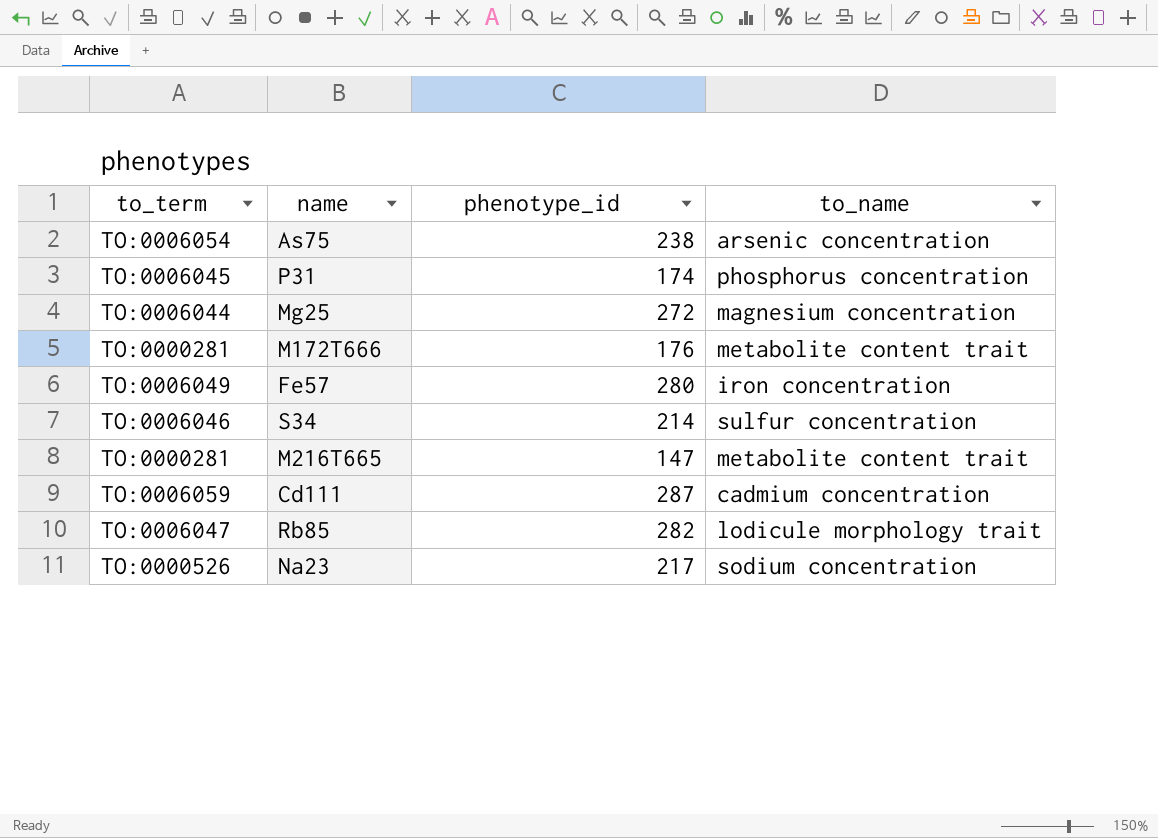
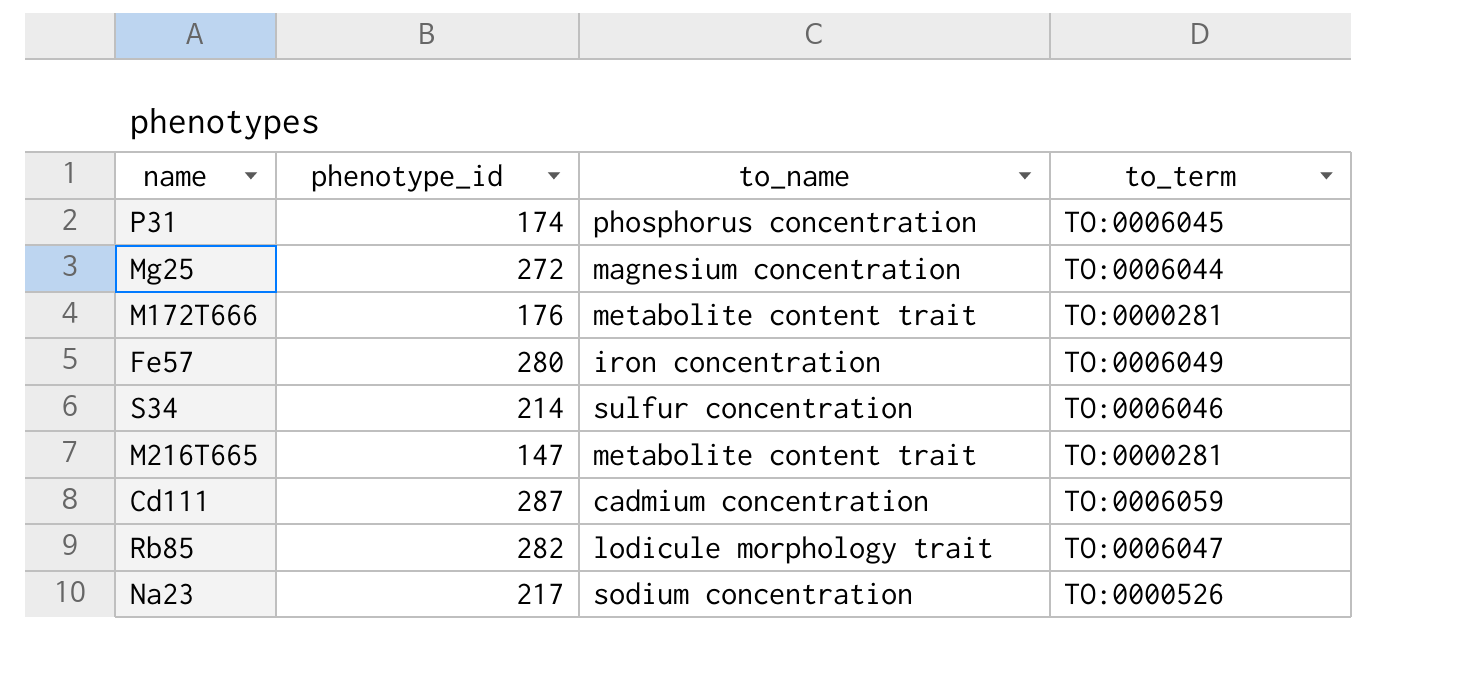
column to_term | position: 1 -> 4
row As75: TO:0006054 | 238 | arsenic concentration -> none

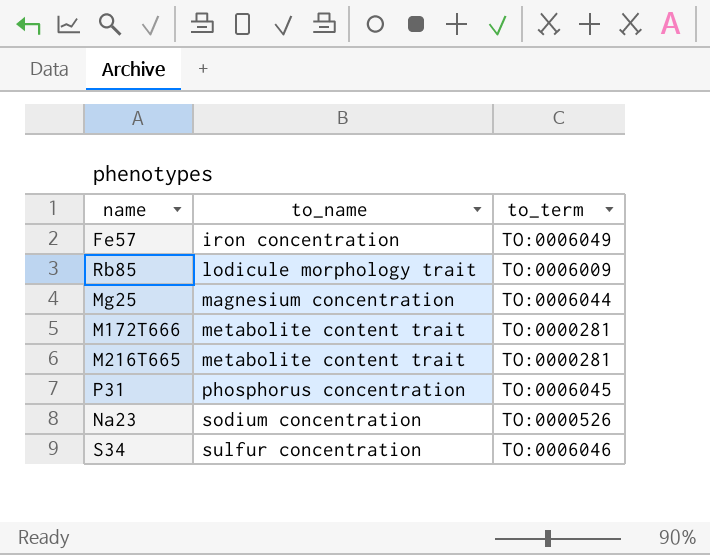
row order: none -> to_name ascending
column phenotype_id | position: 2 -> none
row Cd111: 287 | cadmium concentration | TO:0006059 -> none
Rb85 | to_term: TO:0006047 -> TO:0006009

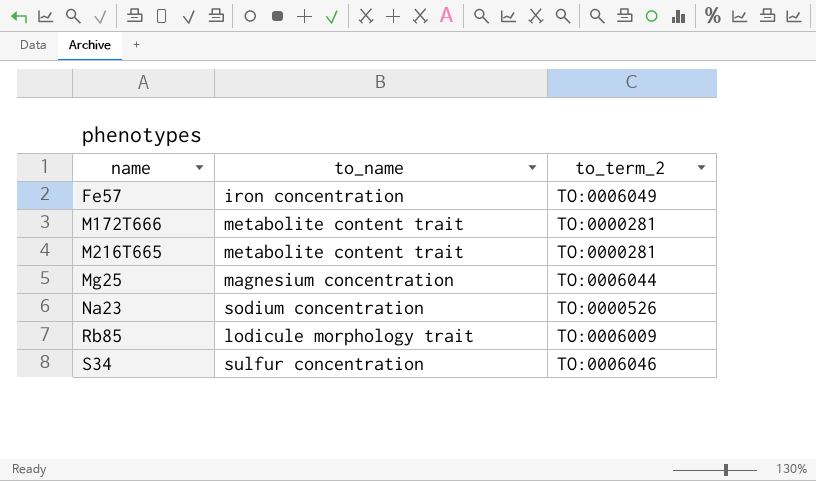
row order: to_name ascending -> name ascending
column name: to_term -> to_term_2
row P31: phosphorus concentration | TO:0006045 -> none

